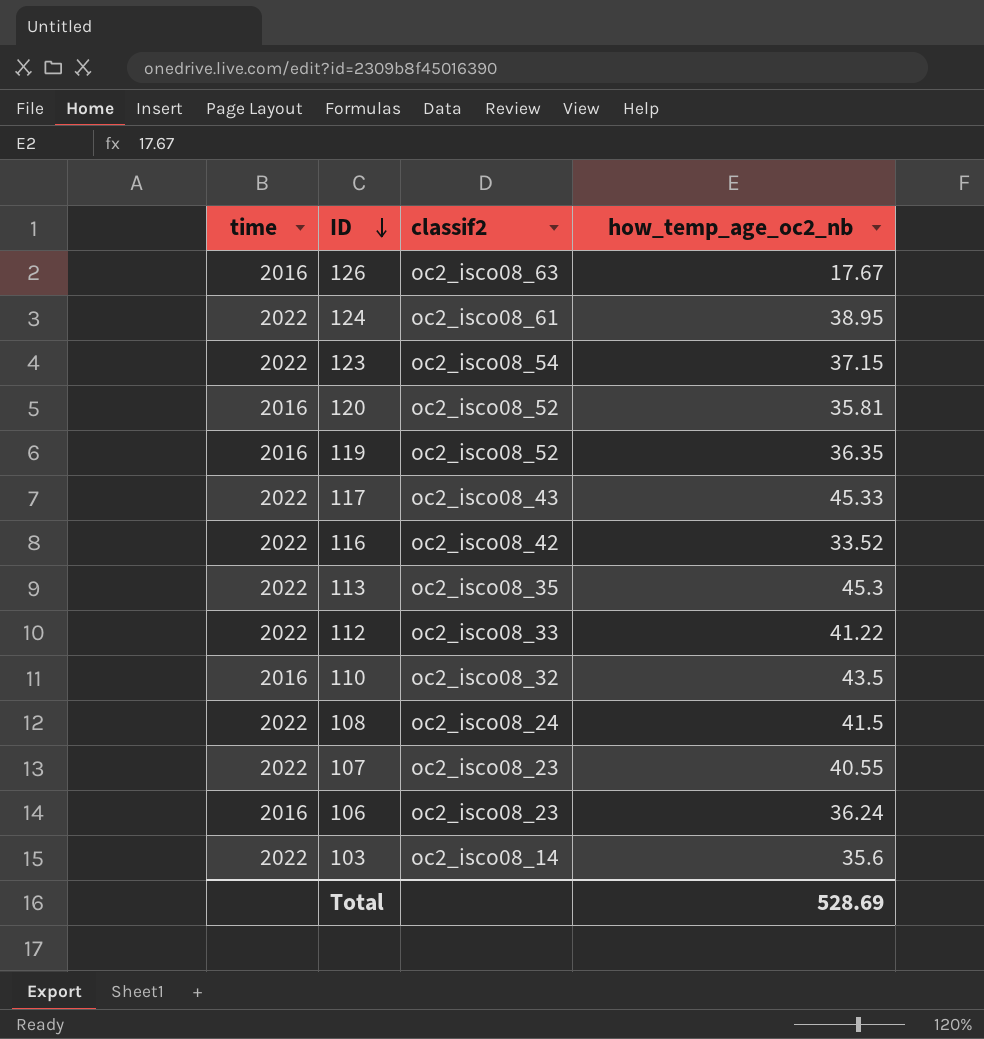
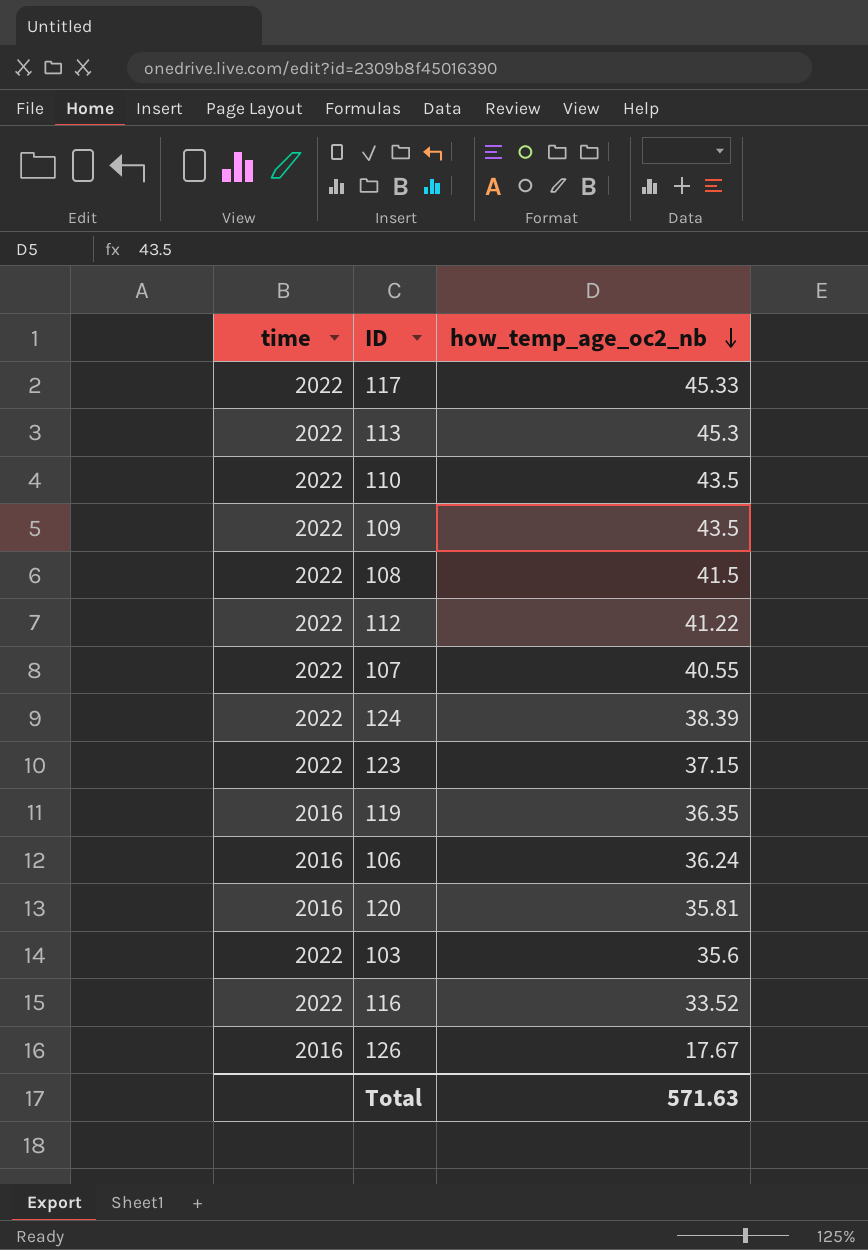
row order: ID descending -> how_temp_age_oc2_nb descending
column classif2 | position: 3 -> none
110 | time: 2016 -> 2022
row 109: none -> 2022 | 43.5
124 | how_temp_age_oc2_nb: 38.95 -> 38.39
Total | how_temp_age_oc2_nb: 528.69 -> 571.63

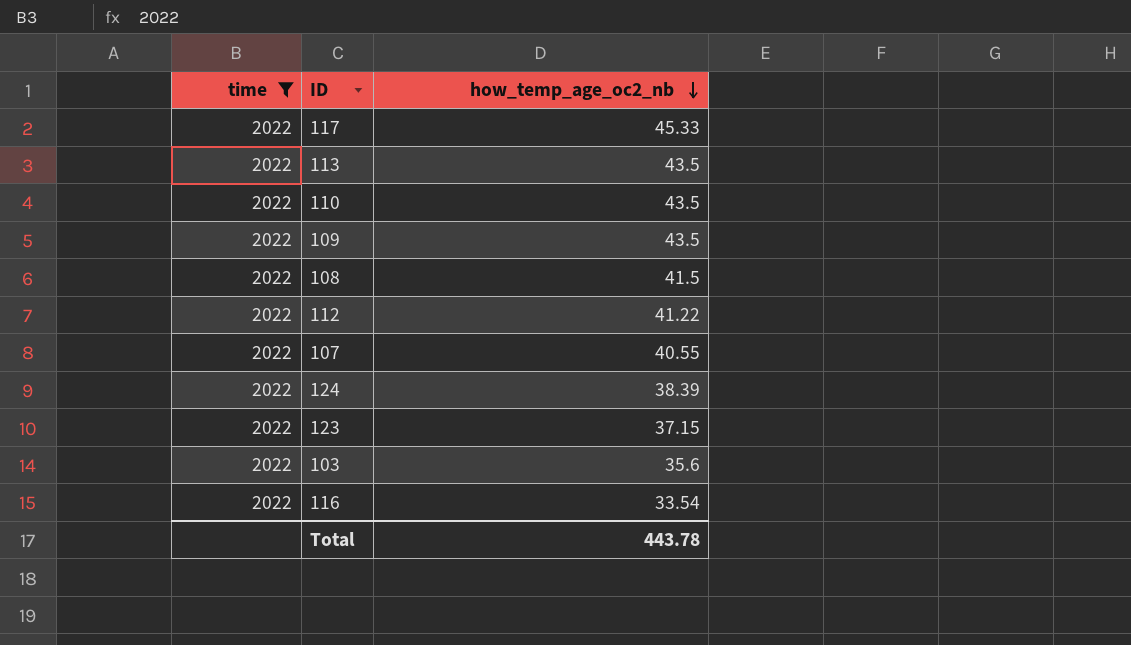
filter: none -> time = 2022
113 | how_temp_age_oc2_nb: 45.3 -> 43.5
116 | how_temp_age_oc2_nb: 33.52 -> 33.54
Total | how_temp_age_oc2_nb: 571.63 -> 443.78

